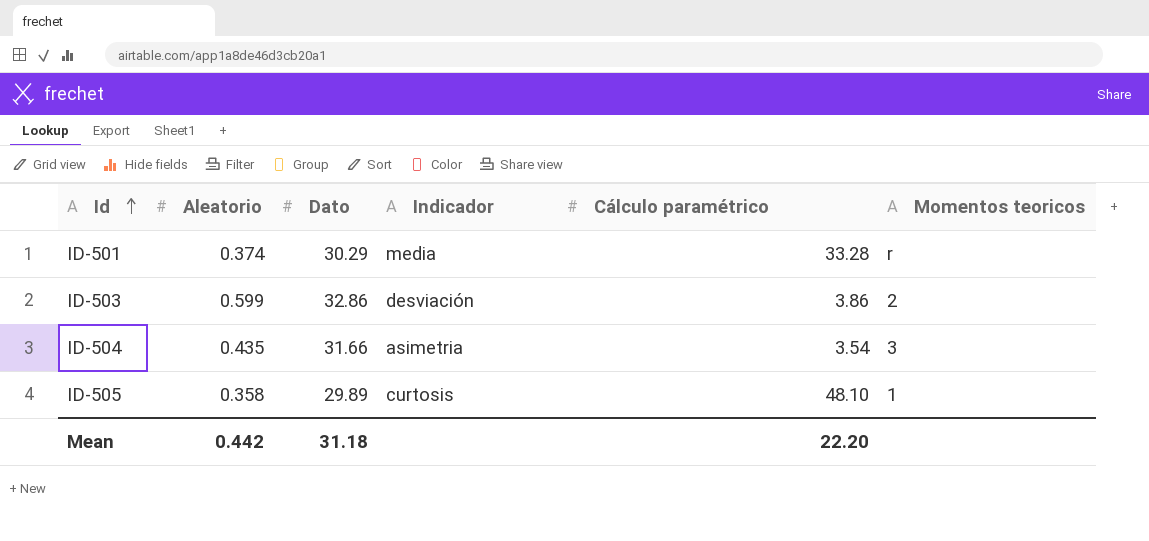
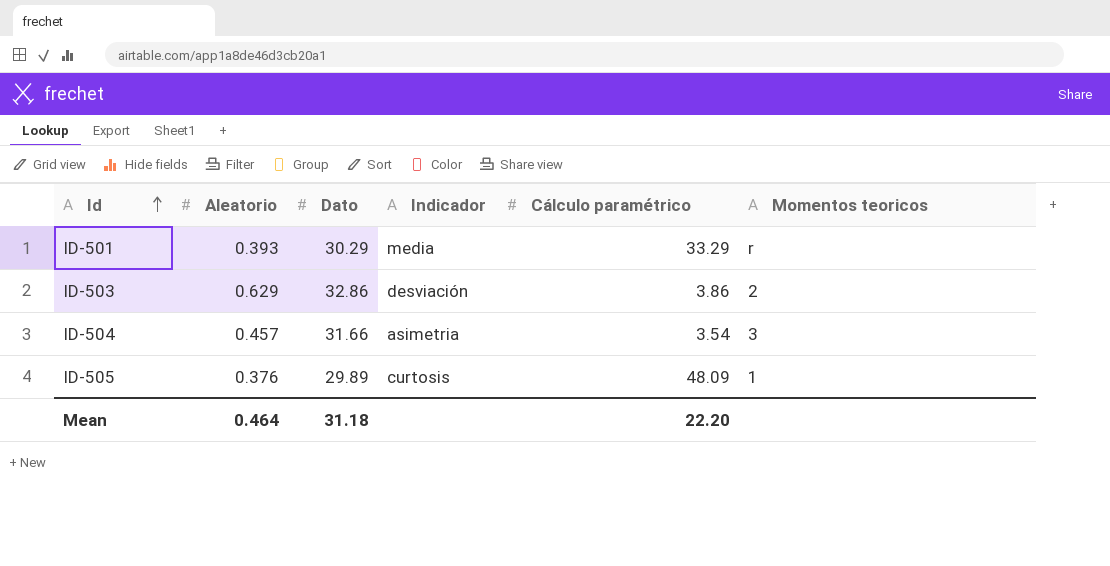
ID-501 | Aleatorio: 0.374 -> 0.393
ID-501 | Cálculo paramétrico: 33.28 -> 33.29
ID-503 | Aleatorio: 0.599 -> 0.629
ID-504 | Aleatorio: 0.435 -> 0.457
ID-505 | Aleatorio: 0.358 -> 0.376
ID-505 | Cálculo paramétrico: 48.10 -> 48.09
Mean | Aleatorio: 0.442 -> 0.464

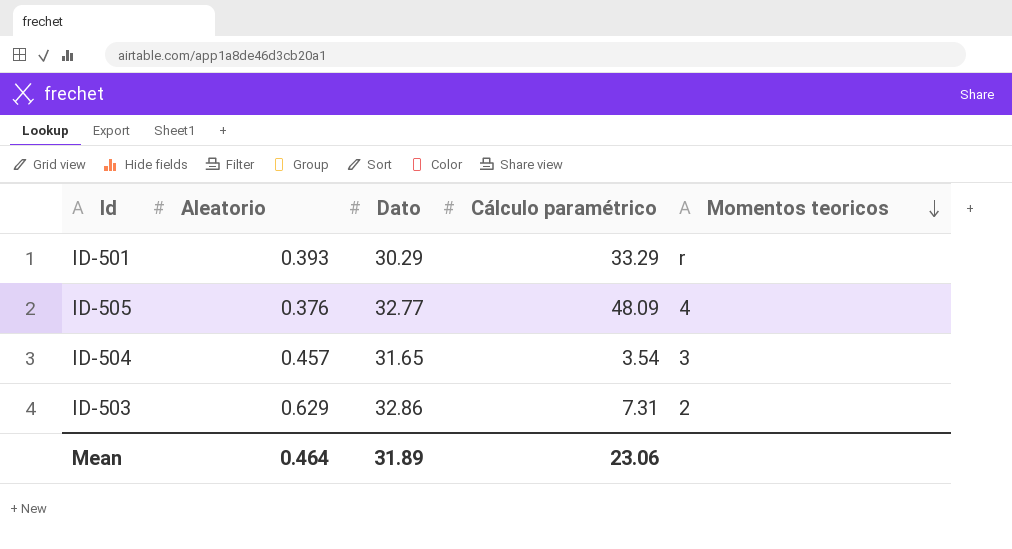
row order: Id ascending -> Momentos teoricos descending
column Indicador | position: 4 -> none
ID-505 | Dato: 29.89 -> 32.77
ID-505 | Momentos teoricos: 1 -> 4
ID-504 | Dato: 31.66 -> 31.65
ID-503 | Cálculo paramétrico: 3.86 -> 7.31
Mean | Dato: 31.18 -> 31.89
Mean | Cálculo paramétrico: 22.20 -> 23.06

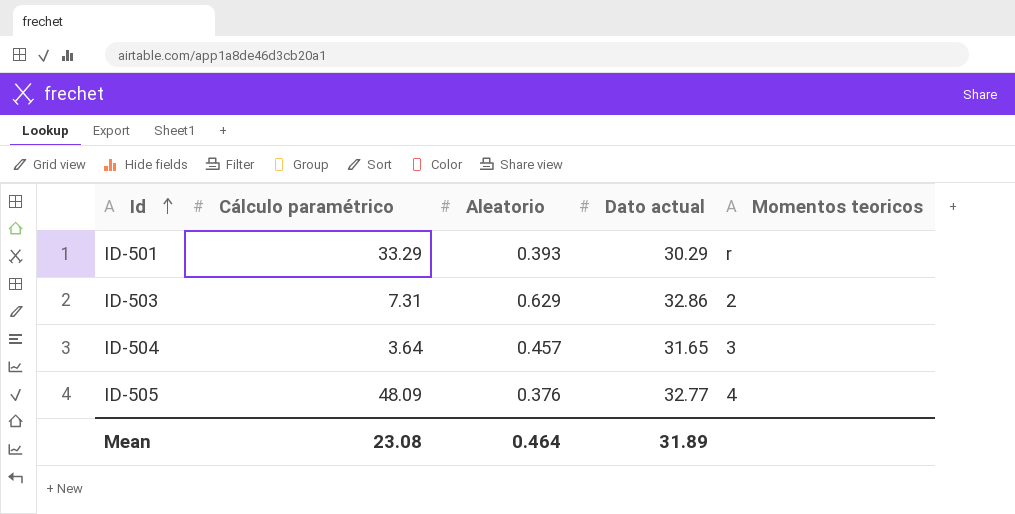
row order: Momentos teoricos descending -> Id ascending
column Cálculo paramétrico | position: 4 -> 2
column name: Dato -> Dato actual
ID-504 | Cálculo paramétrico: 3.54 -> 3.64
Mean | Cálculo paramétrico: 23.06 -> 23.08

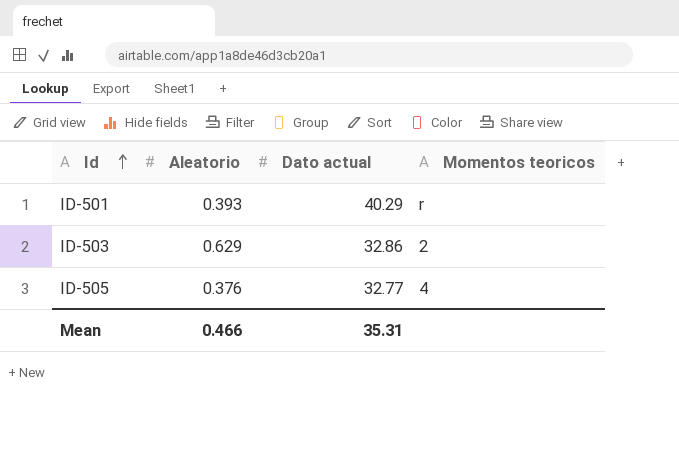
column Cálculo paramétrico | position: 2 -> none
row ID-504: 3.64 | 0.457 | 31.65 | 3 -> none
ID-501 | Dato actual: 30.29 -> 40.29
Mean | Aleatorio: 0.464 -> 0.466
Mean | Dato actual: 31.89 -> 35.31

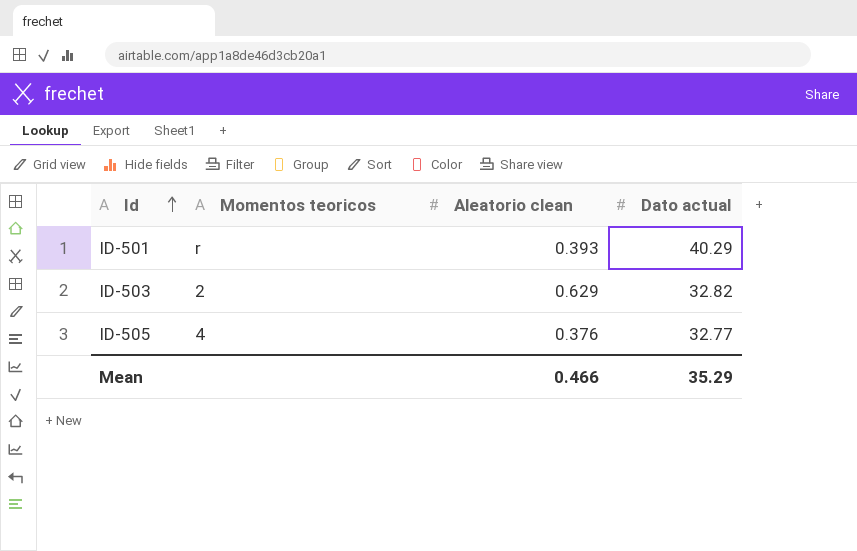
column Momentos teoricos | position: 4 -> 2
column name: Aleatorio -> Aleatorio clean
ID-503 | Dato actual: 32.86 -> 32.82
Mean | Dato actual: 35.31 -> 35.29

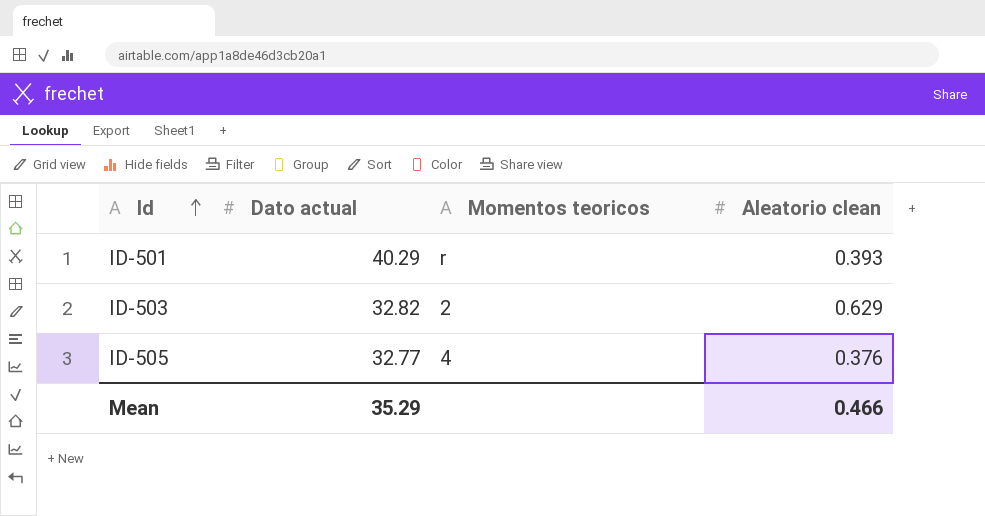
column Dato actual | position: 4 -> 2

